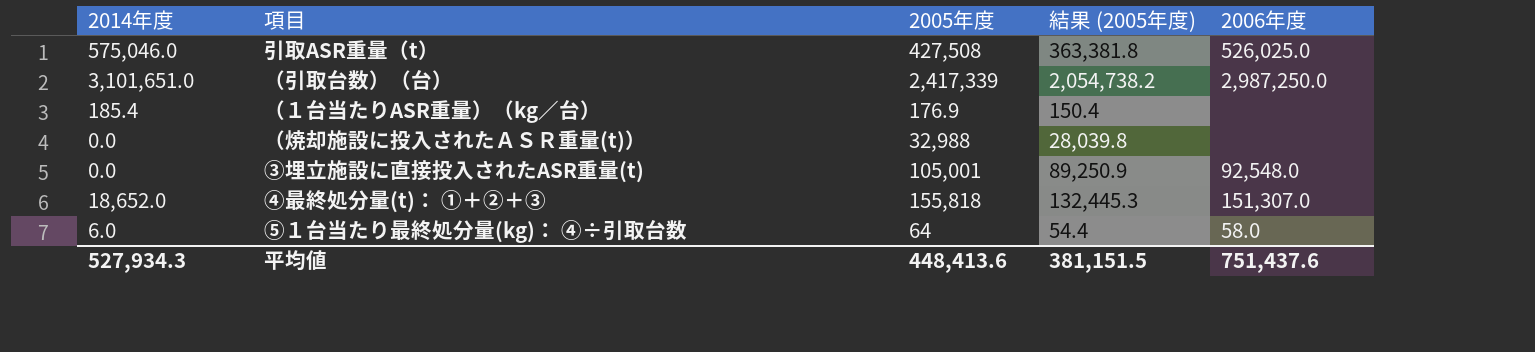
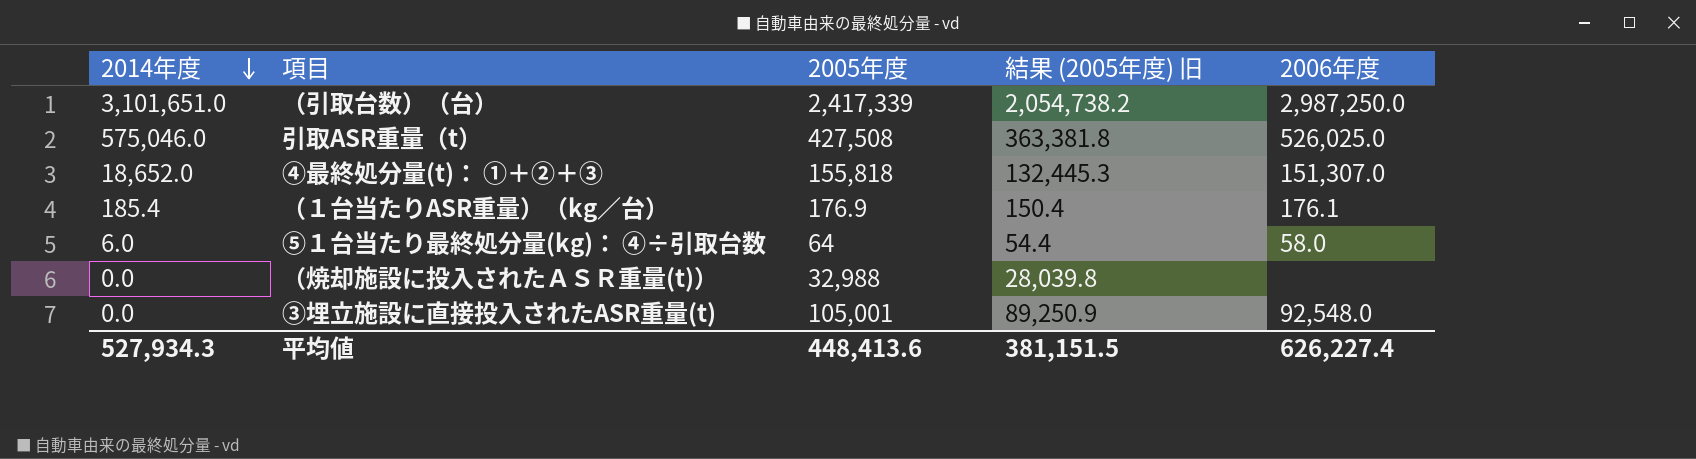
row order: none -> 2014年度 descending
column name: 結果 (2005年度) -> 結果 (2005年度) 旧
（１台当たりASR重量）（kg／台） | 2006年度: none -> 176.1
平均値 | 2006年度: 751,437.6 -> 626,227.4

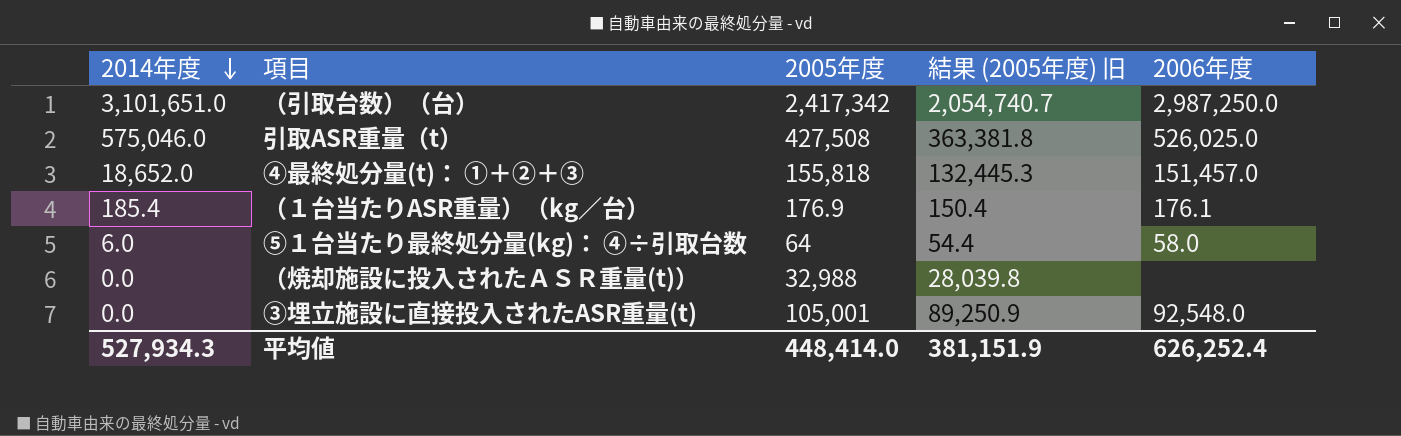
（引取台数）（台） | 2005年度: 2,417,339 -> 2,417,342
（引取台数）（台） | 結果 (2005年度) 旧: 2,054,738.2 -> 2,054,740.7
④最終処分量(t)： ①＋②＋③ | 2006年度: 151,307.0 -> 151,457.0
平均値 | 2005年度: 448,413.6 -> 448,414.0
平均値 | 結果 (2005年度) 旧: 381,151.5 -> 381,151.9
平均値 | 2006年度: 626,227.4 -> 626,252.4

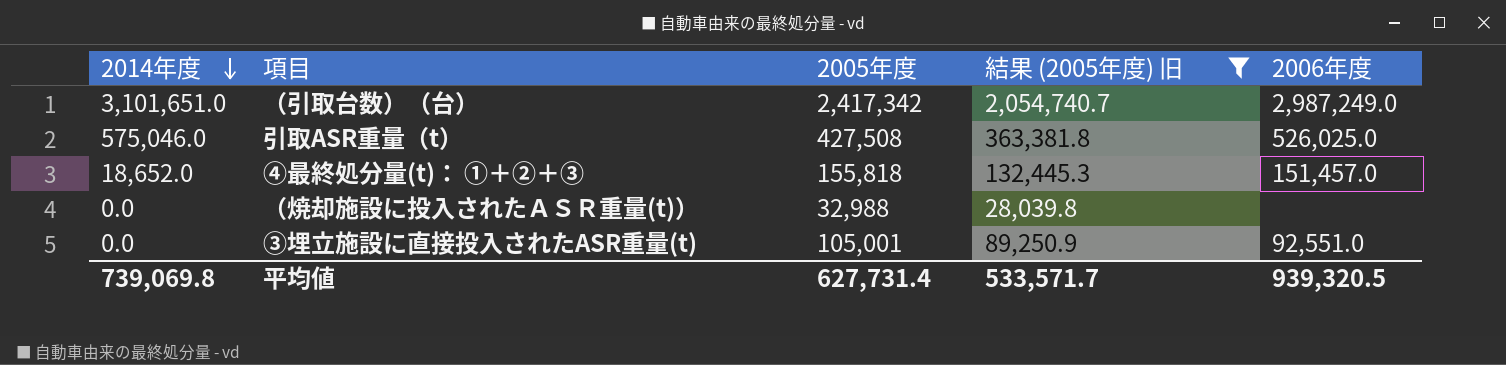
filter: none -> 結果 (2005年度) 旧 >= 28,039.8
（引取台数）（台） | 2006年度: 2,987,250.0 -> 2,987,249.0
③埋立施設に直接投入されたASR重量(t) | 2006年度: 92,548.0 -> 92,551.0
平均値 | 2014年度: 527,934.3 -> 739,069.8
平均値 | 2005年度: 448,414.0 -> 627,731.4
平均値 | 結果 (2005年度) 旧: 381,151.9 -> 533,571.7
平均値 | 2006年度: 626,252.4 -> 939,320.5

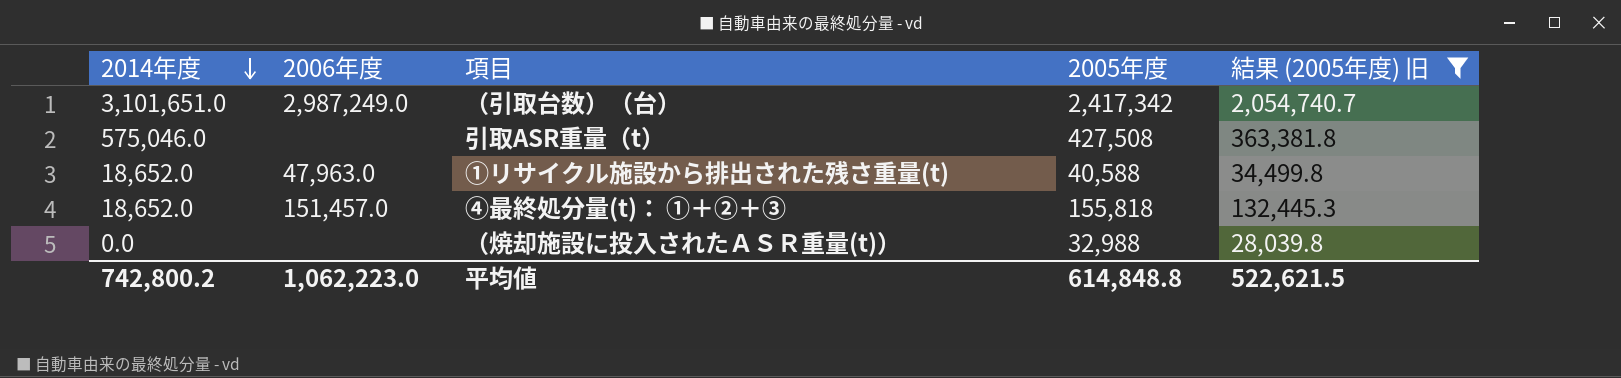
column 2006年度 | position: 5 -> 2
row ③埋立施設に直接投入されたASR重量(t): 0.0 | 105,001 | 89,250.9 | 92,551.0 -> none
引取ASR重量（t） | 2006年度: 526,025.0 -> none
row ①リサイクル施設から排出された残さ重量(t): none -> 18,652.0 | 47,963.0 | 40,588 | 34,499.8
平均値 | 2014年度: 739,069.8 -> 742,800.2
平均値 | 2006年度: 939,320.5 -> 1,062,223.0
平均値 | 2005年度: 627,731.4 -> 614,848.8
平均値 | 結果 (2005年度) 旧: 533,571.7 -> 522,621.5

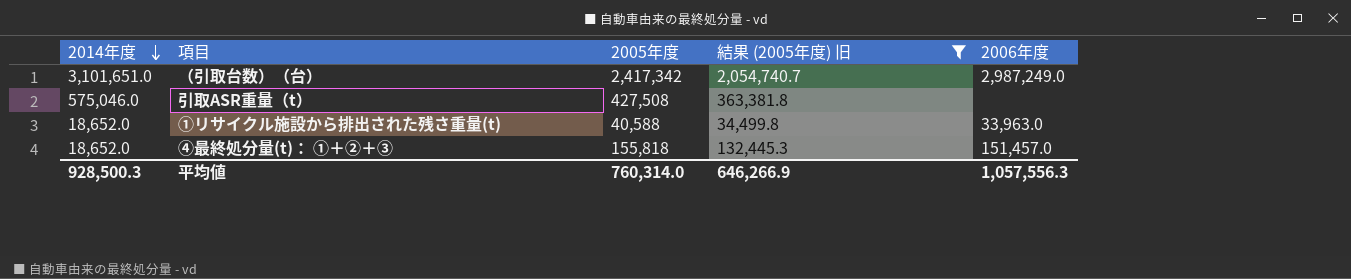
column 2006年度 | position: 2 -> 5
row （焼却施設に投入されたＡＳＲ重量(t)）: 0.0 | none | 32,988 | 28,039.8 -> none
①リサイクル施設から排出された残さ重量(t) | 2006年度: 47,963.0 -> 33,963.0
平均値 | 2014年度: 742,800.2 -> 928,500.3
平均値 | 2005年度: 614,848.8 -> 760,314.0
平均値 | 結果 (2005年度) 旧: 522,621.5 -> 646,266.9
平均値 | 2006年度: 1,062,223.0 -> 1,057,556.3

